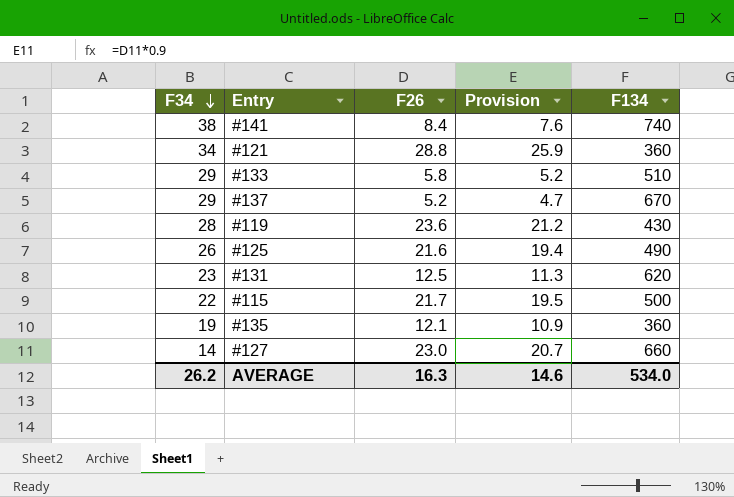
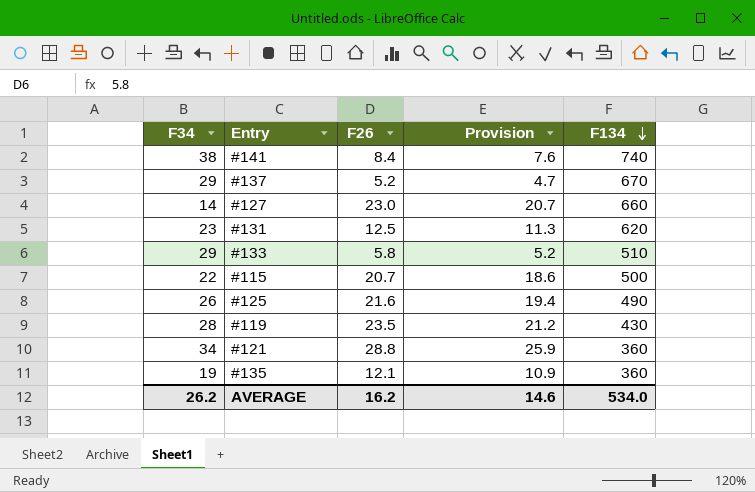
row order: F34 descending -> F134 descending
#115 | F26: 21.7 -> 20.7
#115 | Provision: 19.5 -> 18.6
#119 | F26: 23.6 -> 23.5
AVERAGE | F26: 16.3 -> 16.2

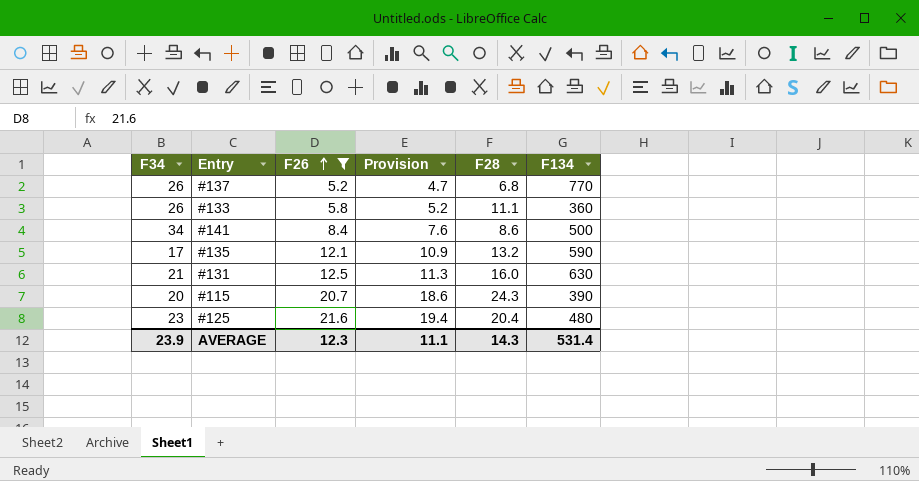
filter: none -> F26 <= 21.6
row order: F134 descending -> F26 ascending
column F28 | position: none -> 5
#137 | F34: 29 -> 26
#137 | F134: 670 -> 770
#133 | F34: 29 -> 26
#133 | F134: 510 -> 360
#141 | F34: 38 -> 34
#141 | F134: 740 -> 500
#135 | F34: 19 -> 17
#135 | F134: 360 -> 590
#131 | F34: 23 -> 21
#131 | F134: 620 -> 630
#115 | F34: 22 -> 20
#115 | F134: 500 -> 390
#125 | F34: 26 -> 23
#125 | F134: 490 -> 480
AVERAGE | F34: 26.2 -> 23.9
AVERAGE | F26: 16.2 -> 12.3
AVERAGE | Provision: 14.6 -> 11.1
AVERAGE | F134: 534.0 -> 531.4

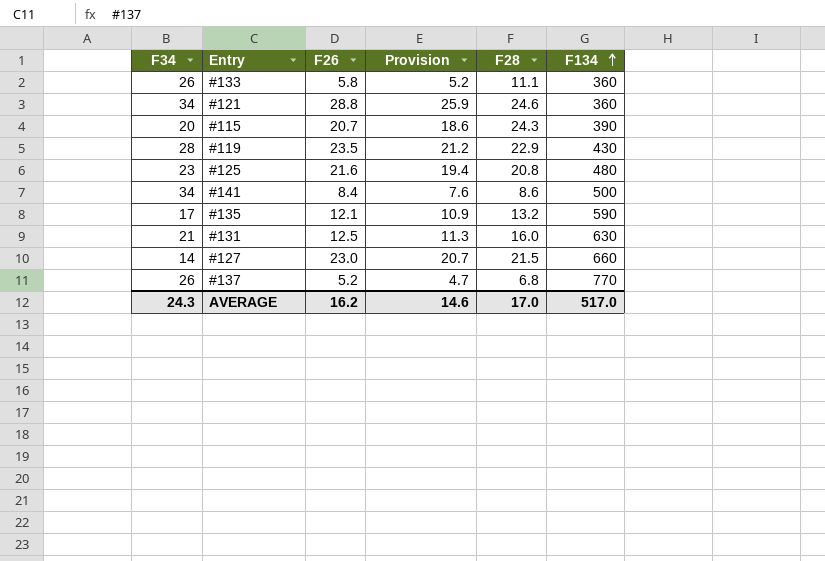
filter: F26 <= 21.6 -> none
row order: F26 ascending -> F134 ascending
#125 | F28: 20.4 -> 20.8
AVERAGE | F34: 23.9 -> 24.3
AVERAGE | F26: 12.3 -> 16.2
AVERAGE | Provision: 11.1 -> 14.6
AVERAGE | F28: 14.3 -> 17.0
AVERAGE | F134: 531.4 -> 517.0

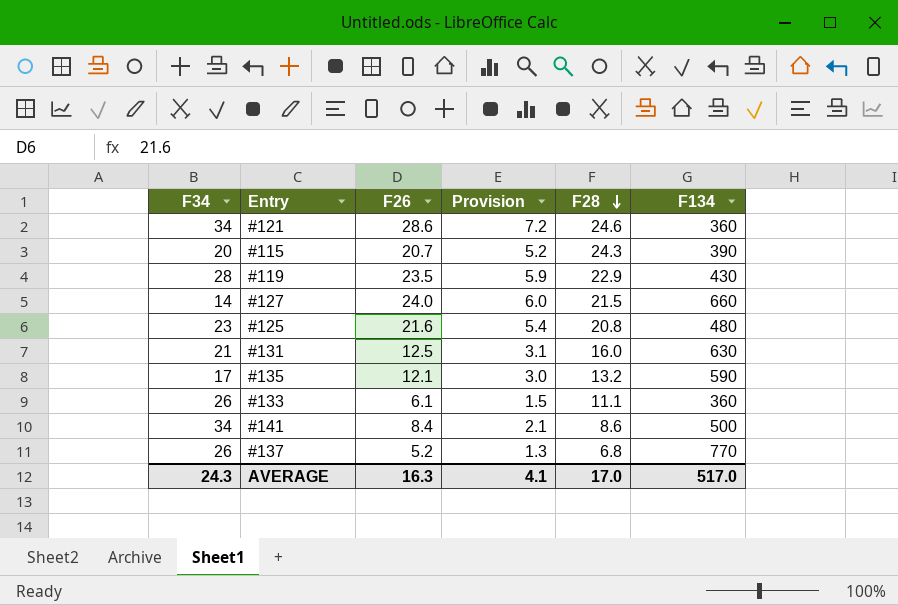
row order: F134 ascending -> F28 descending
column Provision | formula: [F26] * 0.9 -> [F26] * 0.25
#121 | F26: 28.8 -> 28.6
#127 | F26: 23.0 -> 24.0
#133 | F26: 5.8 -> 6.1
AVERAGE | F26: 16.2 -> 16.3
AVERAGE | Provision: 14.6 -> 4.1

